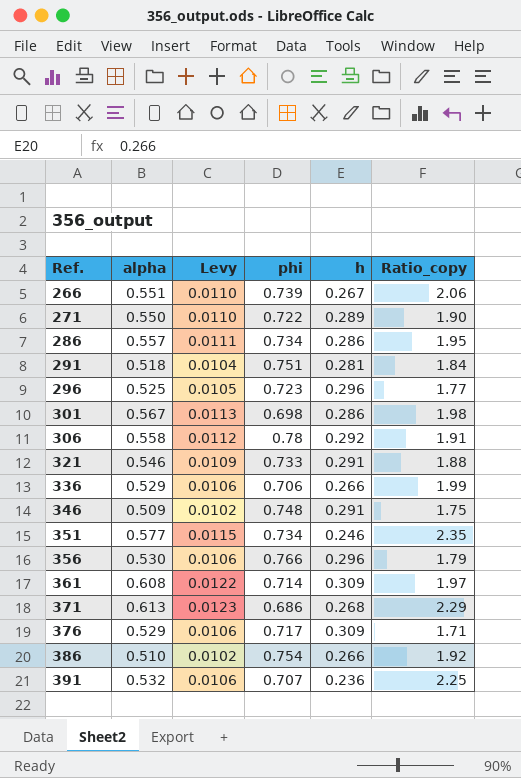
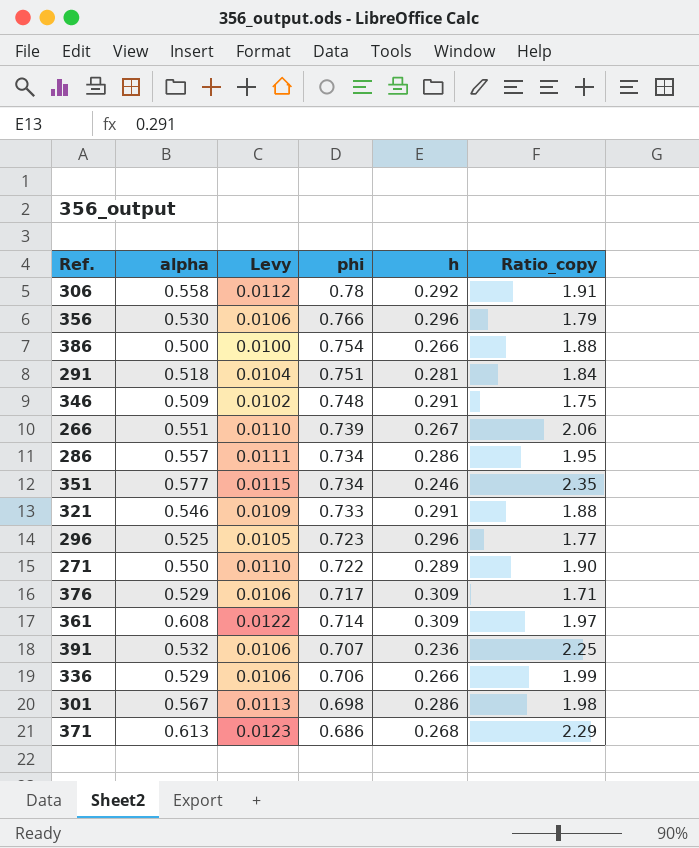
row order: Ref. ascending -> phi descending
386 | alpha: 0.510 -> 0.500
386 | Levy: 0.0102 -> 0.0100
386 | Ratio_copy: 1.92 -> 1.88

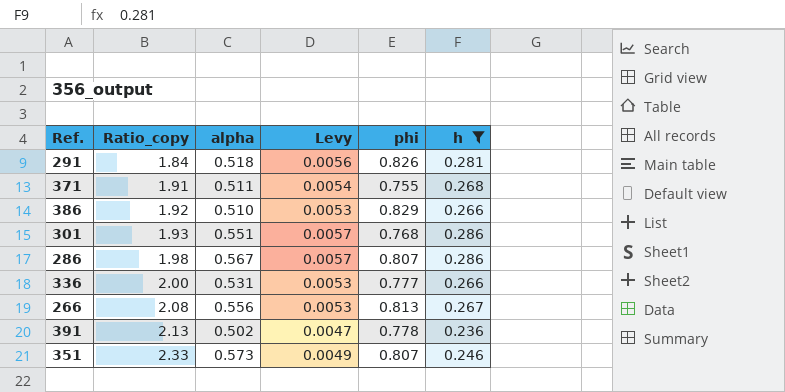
filter: none -> h <= 0.286
row order: phi descending -> Ratio_copy ascending
column Ratio_copy | position: 6 -> 2
column Levy | formula: [alpha] * 0.02 -> [h] * 0.02
291 | phi: 0.751 -> 0.826
371 | Ratio_copy: 2.29 -> 1.91
371 | alpha: 0.613 -> 0.511
371 | phi: 0.686 -> 0.755
386 | Ratio_copy: 1.88 -> 1.92
386 | alpha: 0.500 -> 0.510
386 | phi: 0.754 -> 0.829
301 | Ratio_copy: 1.98 -> 1.93
301 | alpha: 0.567 -> 0.551
301 | phi: 0.698 -> 0.768
286 | Ratio_copy: 1.95 -> 1.98
286 | alpha: 0.557 -> 0.567
286 | phi: 0.734 -> 0.807
336 | Ratio_copy: 1.99 -> 2.00
336 | alpha: 0.529 -> 0.531
336 | phi: 0.706 -> 0.777
266 | Ratio_copy: 2.06 -> 2.08
266 | alpha: 0.551 -> 0.556
266 | phi: 0.739 -> 0.813
391 | Ratio_copy: 2.25 -> 2.13
391 | alpha: 0.532 -> 0.502
391 | phi: 0.707 -> 0.778
351 | Ratio_copy: 2.35 -> 2.33
351 | alpha: 0.577 -> 0.573
351 | phi: 0.734 -> 0.807

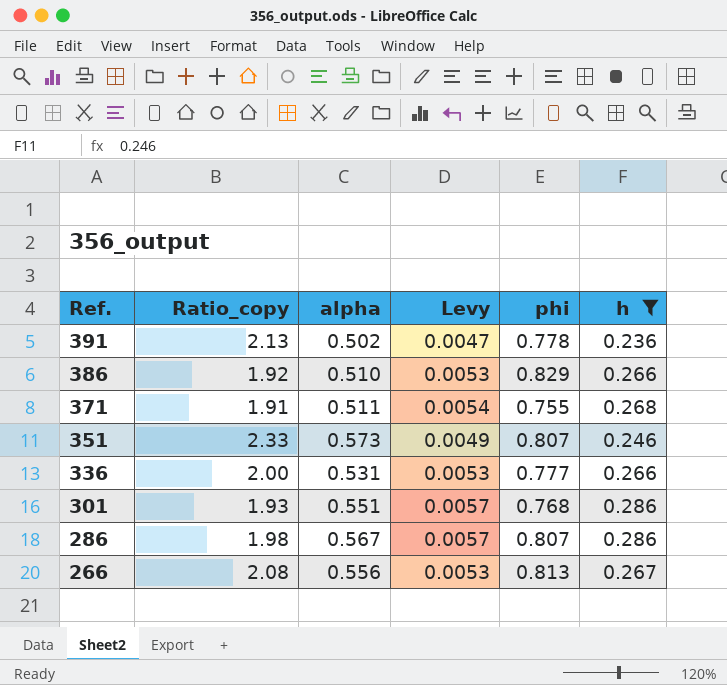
row order: Ratio_copy ascending -> Ref. descending
row 291: 1.84 | 0.518 | 0.0056 | 0.826 | 0.281 -> none

